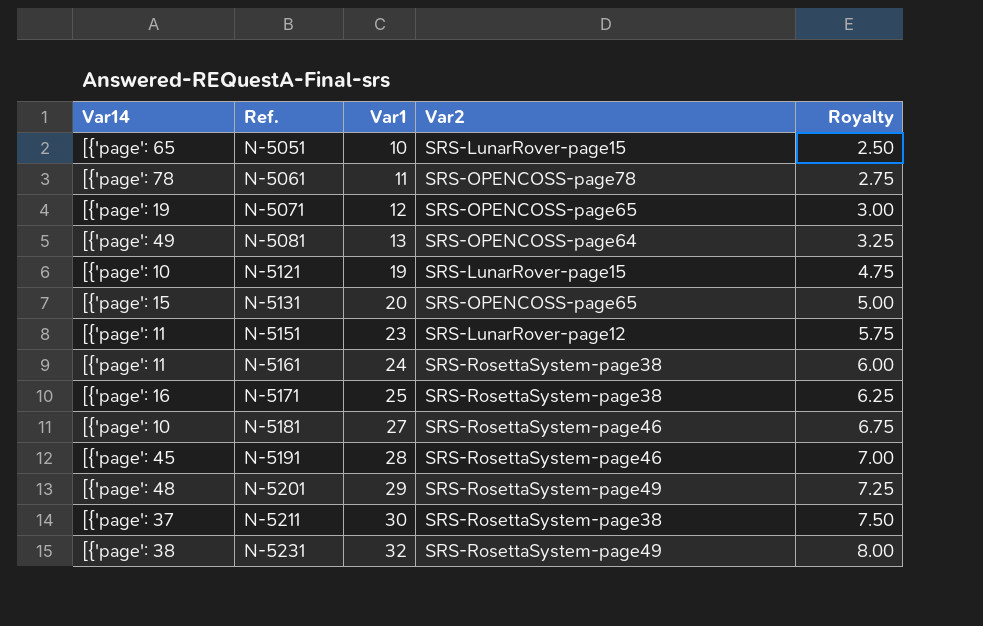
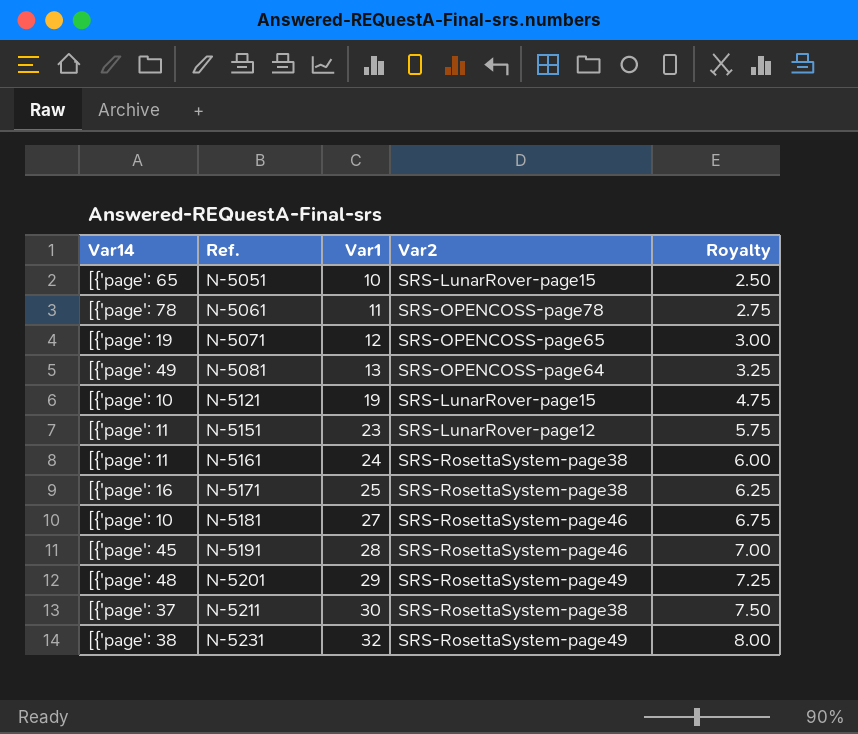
row N-5131: [{'page': 15 | 20 | SRS-OPENCOSS-page65 | 5.00 -> none

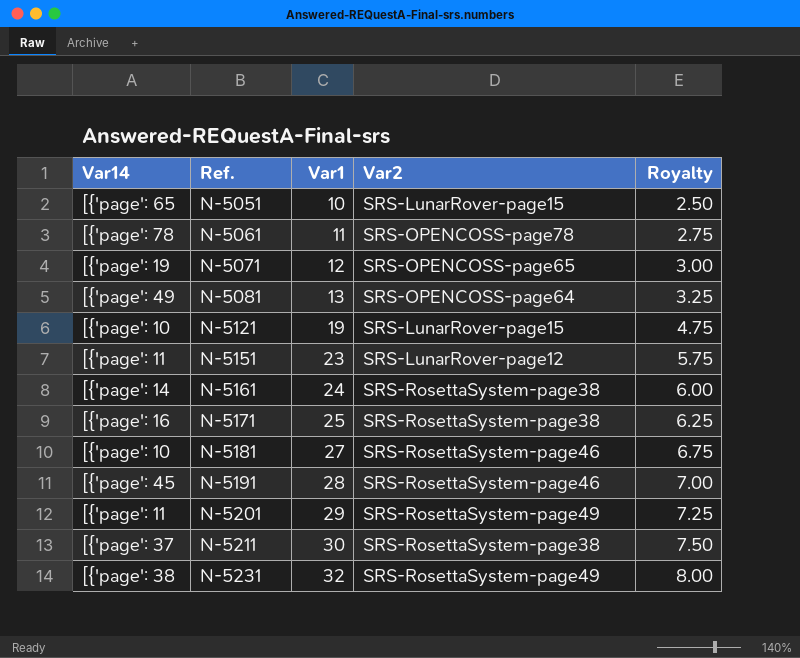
N-5161 | Var14: [{'page': 11 -> [{'page': 14
N-5201 | Var14: [{'page': 48 -> [{'page': 11

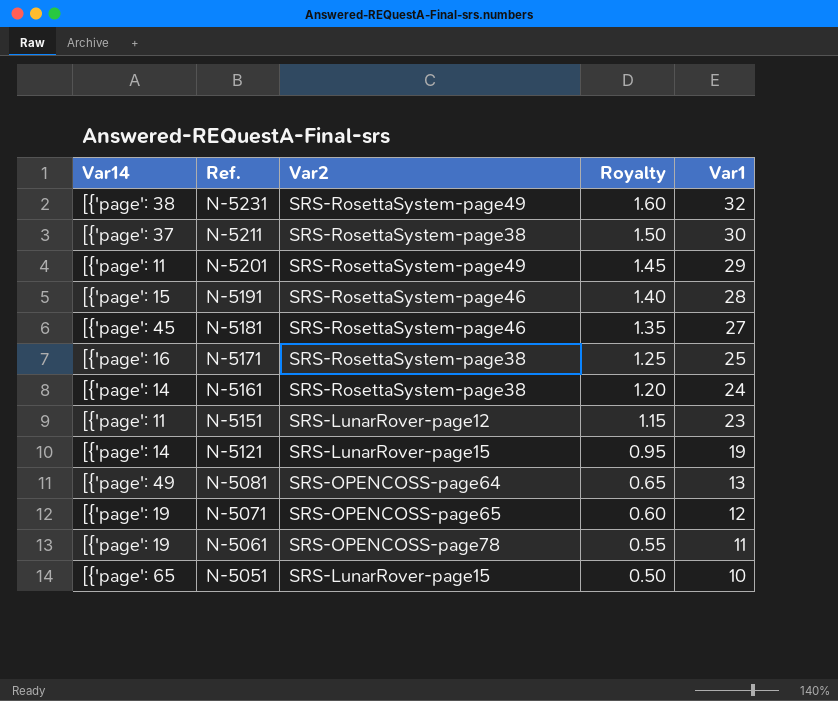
row order: Ref. ascending -> Ref. descending
column Royalty | formula: [Var1] * 0.25 -> [Var1] * 0.05
column Var1 | position: 3 -> 5
N-5191 | Var14: [{'page': 45 -> [{'page': 15
N-5181 | Var14: [{'page': 10 -> [{'page': 45
N-5121 | Var14: [{'page': 10 -> [{'page': 14
N-5061 | Var14: [{'page': 78 -> [{'page': 19

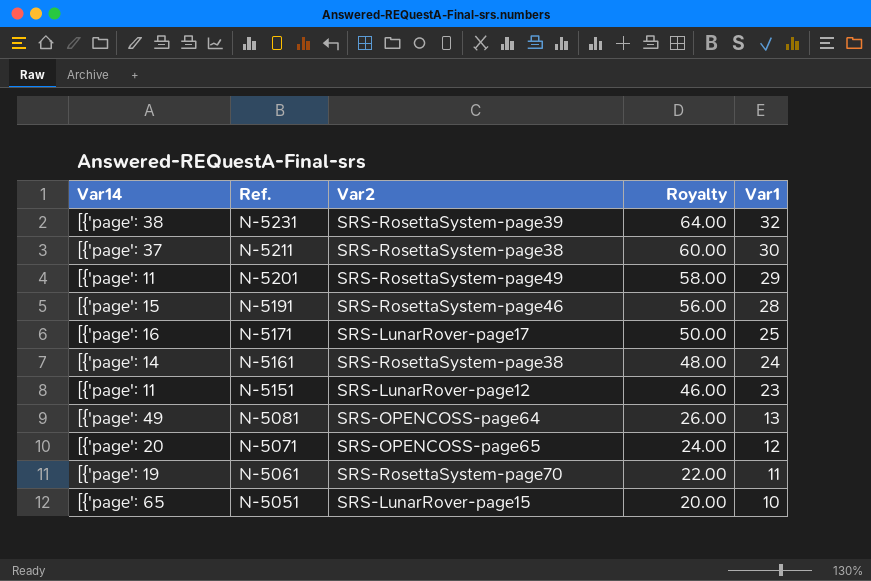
column Royalty | formula: [Var1] * 0.05 -> [Var1] * 2
row N-5181: [{'page': 45 | SRS-RosettaSystem-page46 | 1.35 | 27 -> none
row N-5121: [{'page': 14 | SRS-LunarRover-page15 | 0.95 | 19 -> none
N-5231 | Var2: SRS-RosettaSystem-page49 -> SRS-RosettaSystem-page39
N-5171 | Var2: SRS-RosettaSystem-page38 -> SRS-LunarRover-page17
N-5071 | Var14: [{'page': 19 -> [{'page': 20
N-5061 | Var2: SRS-OPENCOSS-page78 -> SRS-RosettaSystem-page70

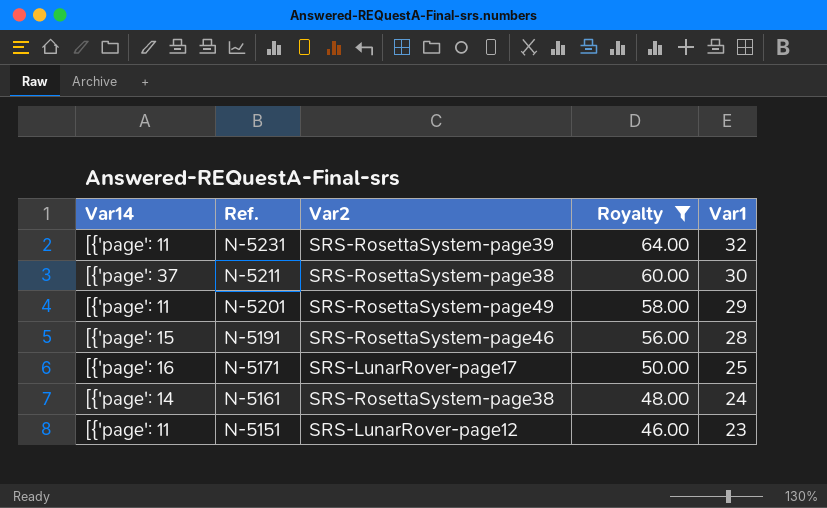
filter: none -> Royalty >= 46.00
N-5231 | Var14: [{'page': 38 -> [{'page': 11

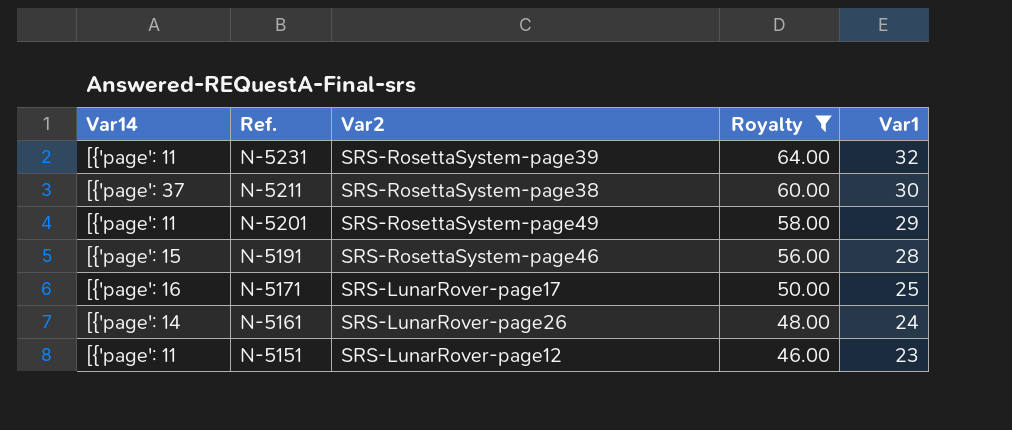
N-5161 | Var2: SRS-RosettaSystem-page38 -> SRS-LunarRover-page26

